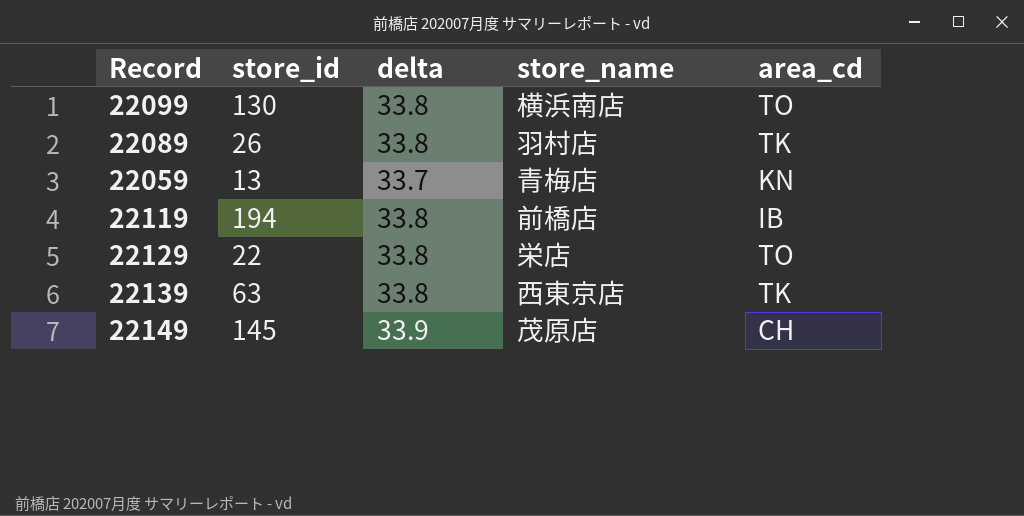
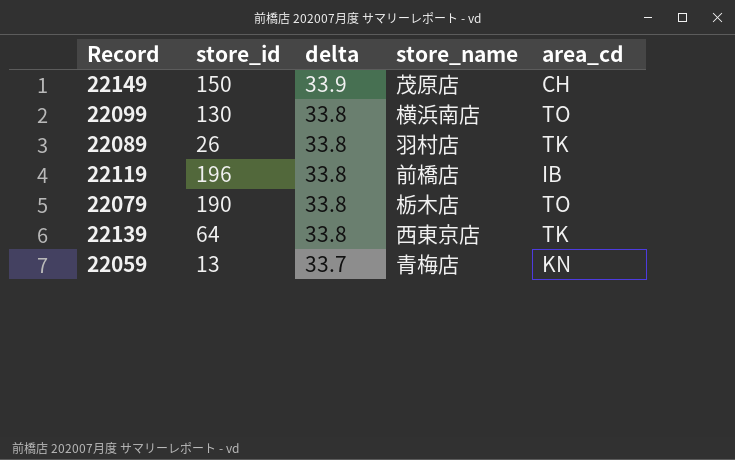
row order: none -> delta descending
row 22129: 22 | 33.8 | 栄店 | TO -> none
22149 | store_id: 145 -> 150
22119 | store_id: 194 -> 196
row 22079: none -> 190 | 33.8 | 栃木店 | TO
22139 | store_id: 63 -> 64

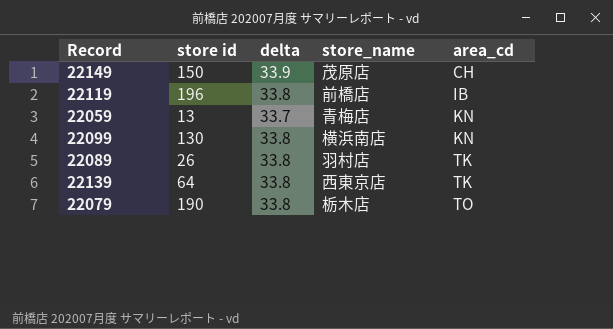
row order: delta descending -> area_cd ascending
column name: store_id -> store id
22099 | area_cd: TO -> KN

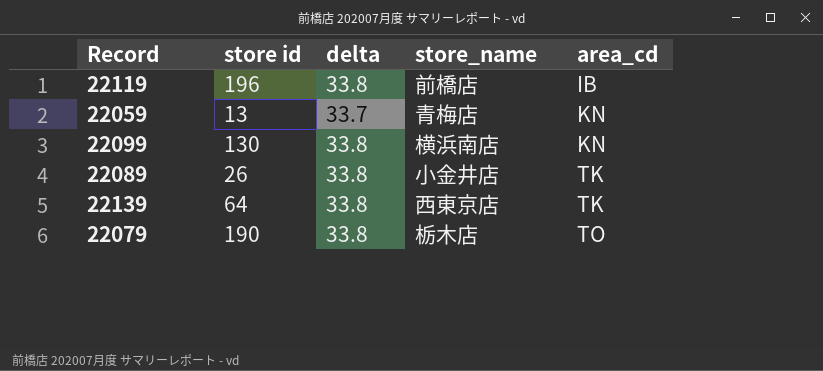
row 22149: 150 | 33.9 | 茂原店 | CH -> none
22089 | store_name: 羽村店 -> 小金井店

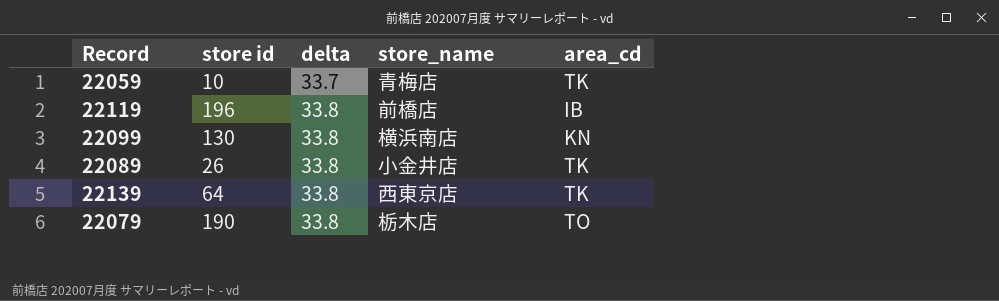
row order: area_cd ascending -> delta ascending
22059 | store id: 13 -> 10
22059 | area_cd: KN -> TK

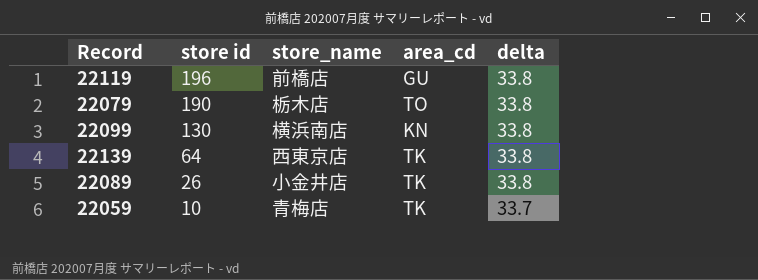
row order: delta ascending -> store id descending
column delta | position: 3 -> 5
22119 | area_cd: IB -> GU

